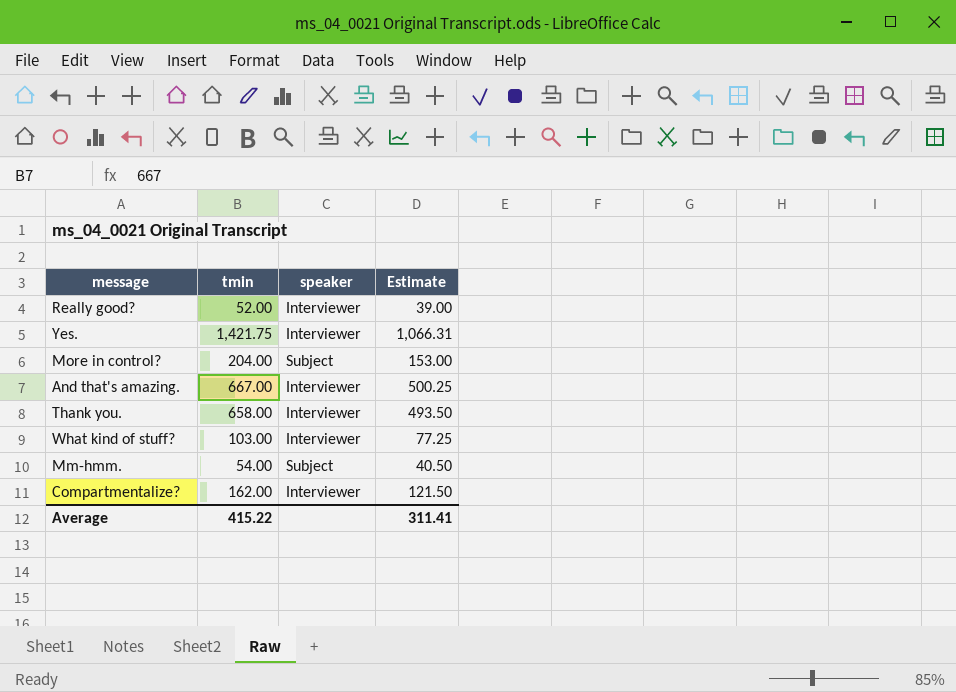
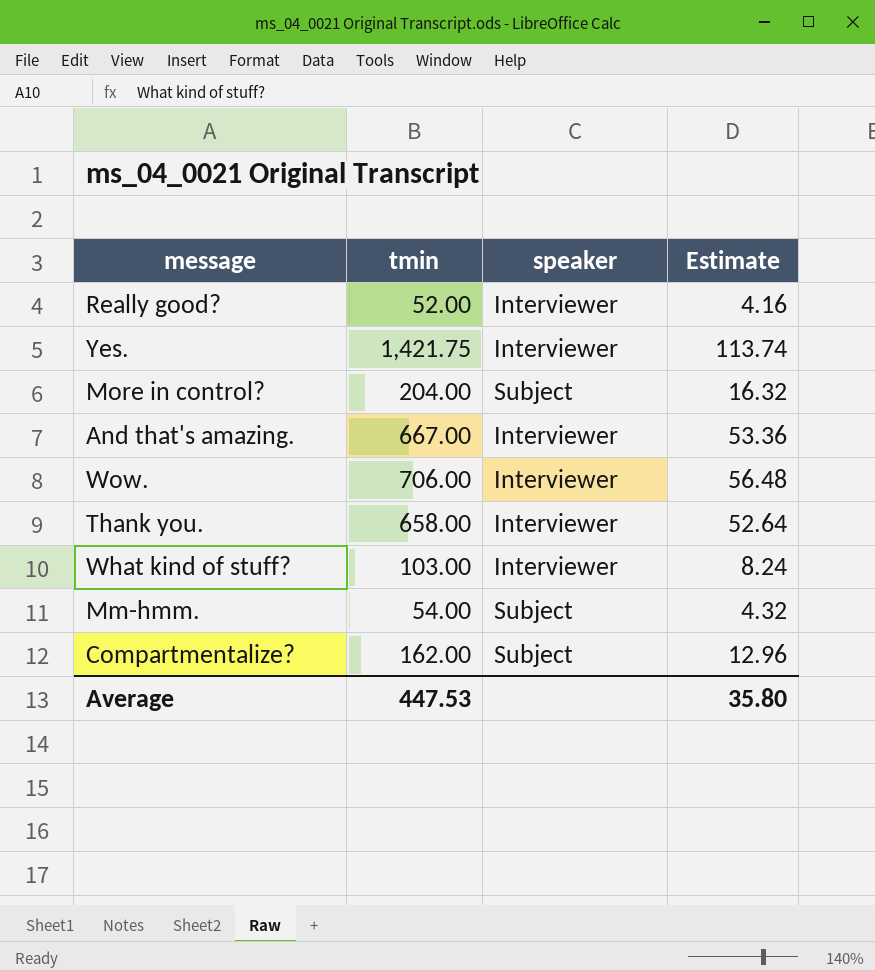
column Estimate | formula: [tmin] * 0.75 -> [tmin] * 0.08
row Wow.: none -> 706.00 | Interviewer | 56.48
Compartmentalize? | speaker: Interviewer -> Subject
Average | tmin: 415.22 -> 447.53
Average | Estimate: 311.41 -> 35.80

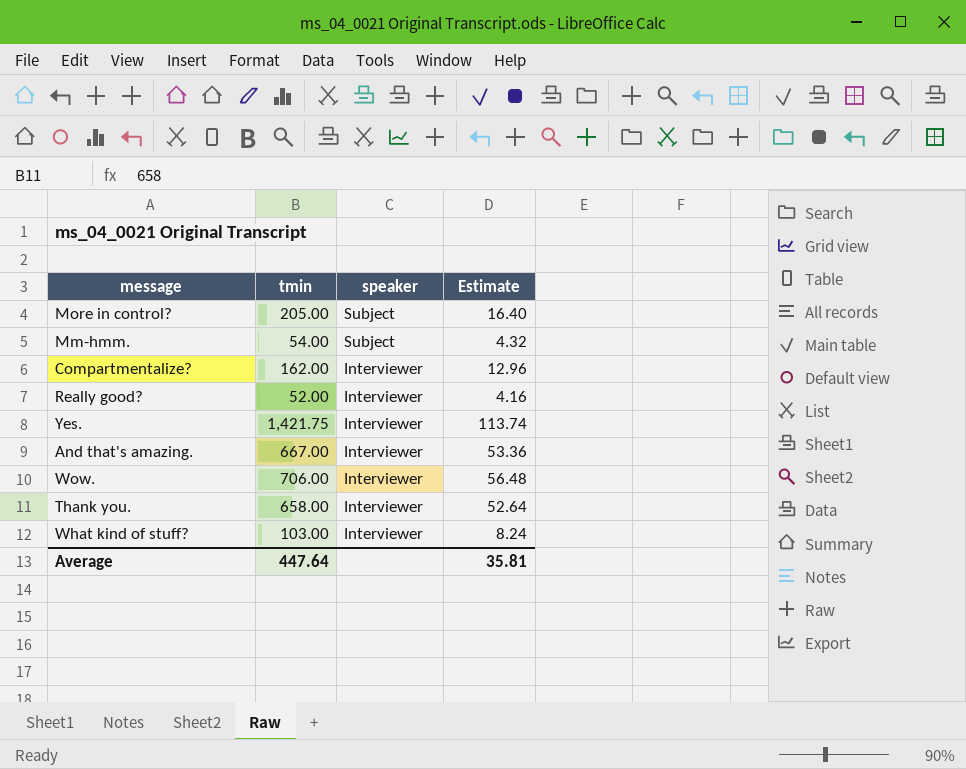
row order: none -> speaker descending
More in control? | tmin: 204.00 -> 205.00
More in control? | Estimate: 16.32 -> 16.40
Compartmentalize? | speaker: Subject -> Interviewer
Average | tmin: 447.53 -> 447.64
Average | Estimate: 35.80 -> 35.81

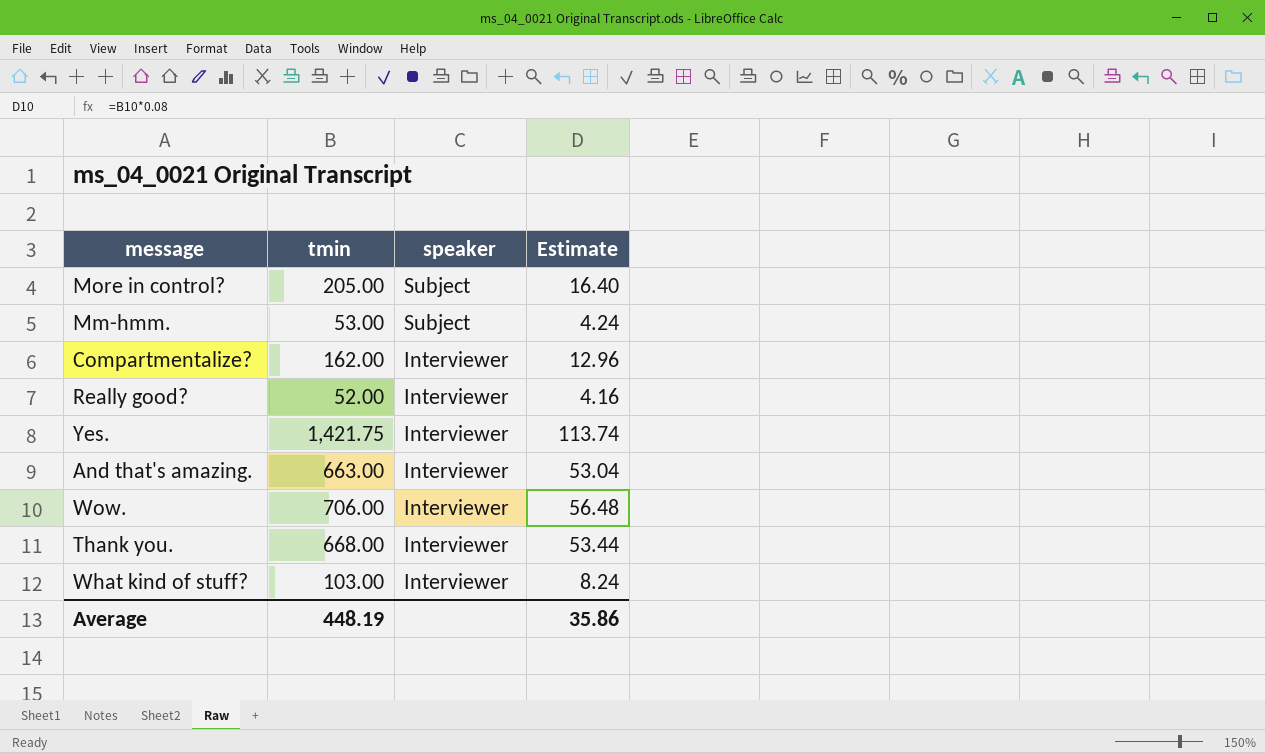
Mm-hmm. | tmin: 54.00 -> 53.00
Mm-hmm. | Estimate: 4.32 -> 4.24
And that's amazing. | tmin: 667.00 -> 663.00
And that's amazing. | Estimate: 53.36 -> 53.04
Thank you. | tmin: 658.00 -> 668.00
Thank you. | Estimate: 52.64 -> 53.44
Average | tmin: 447.64 -> 448.19
Average | Estimate: 35.81 -> 35.86

